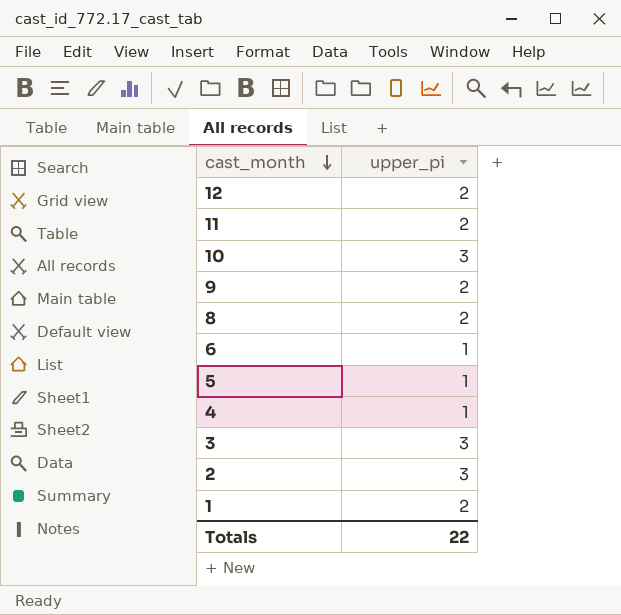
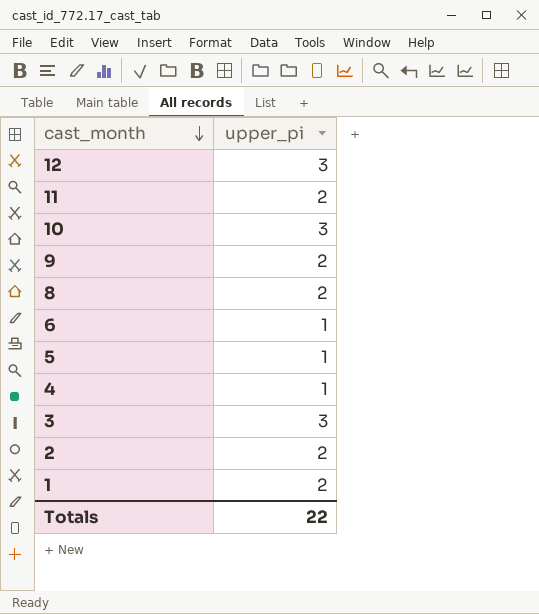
12 | upper_pi: 2 -> 3
2 | upper_pi: 3 -> 2

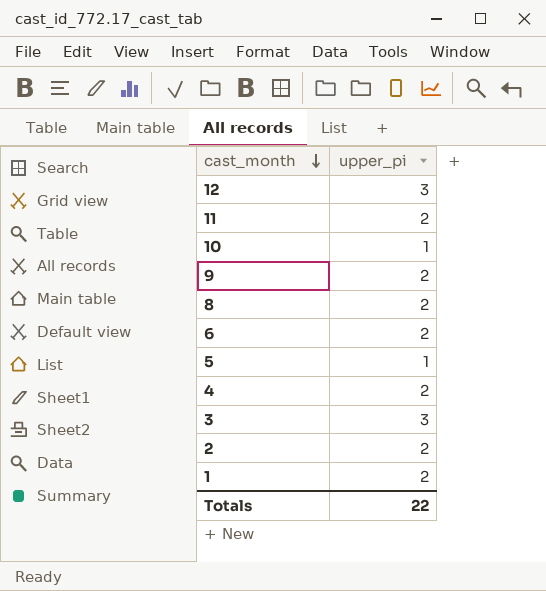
10 | upper_pi: 3 -> 1
6 | upper_pi: 1 -> 2
4 | upper_pi: 1 -> 2

